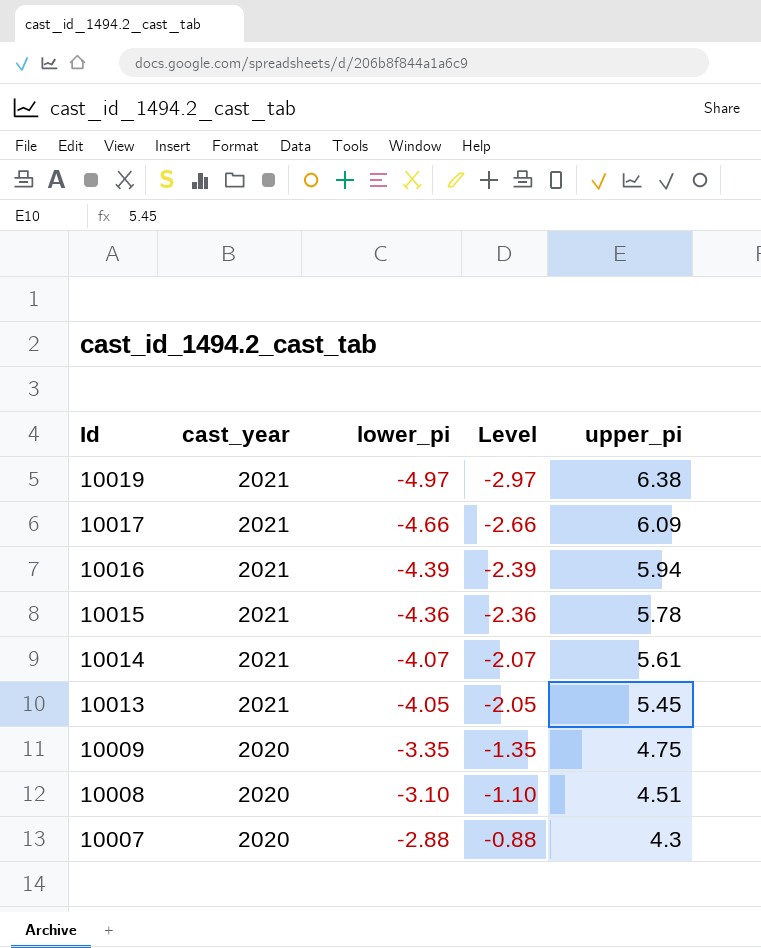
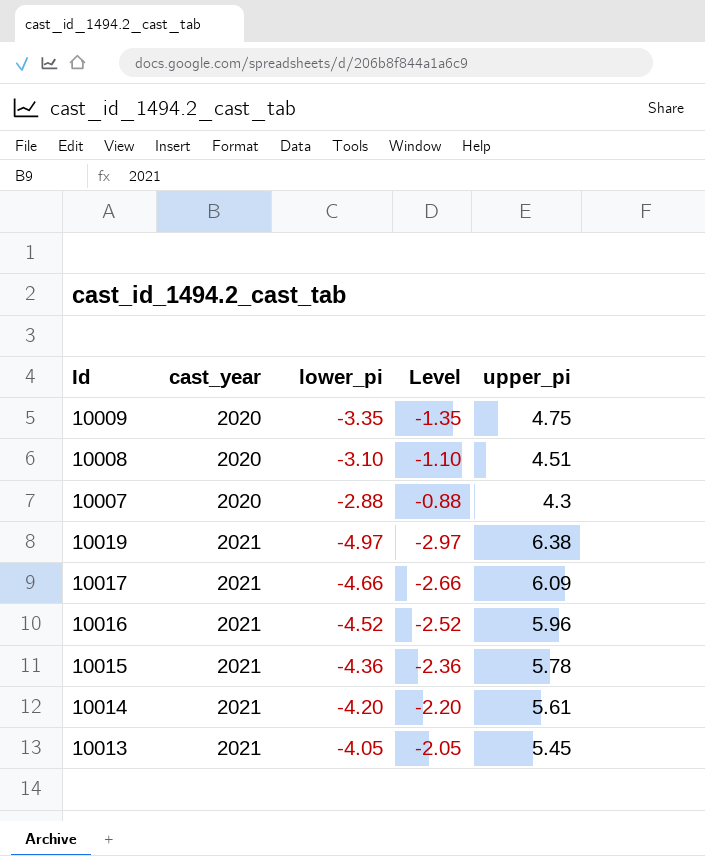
row order: Id descending -> cast_year ascending
10016 | lower_pi: -4.39 -> -4.52
10016 | Level: -2.39 -> -2.52
10016 | upper_pi: 5.94 -> 5.96
10014 | lower_pi: -4.07 -> -4.20
10014 | Level: -2.07 -> -2.20

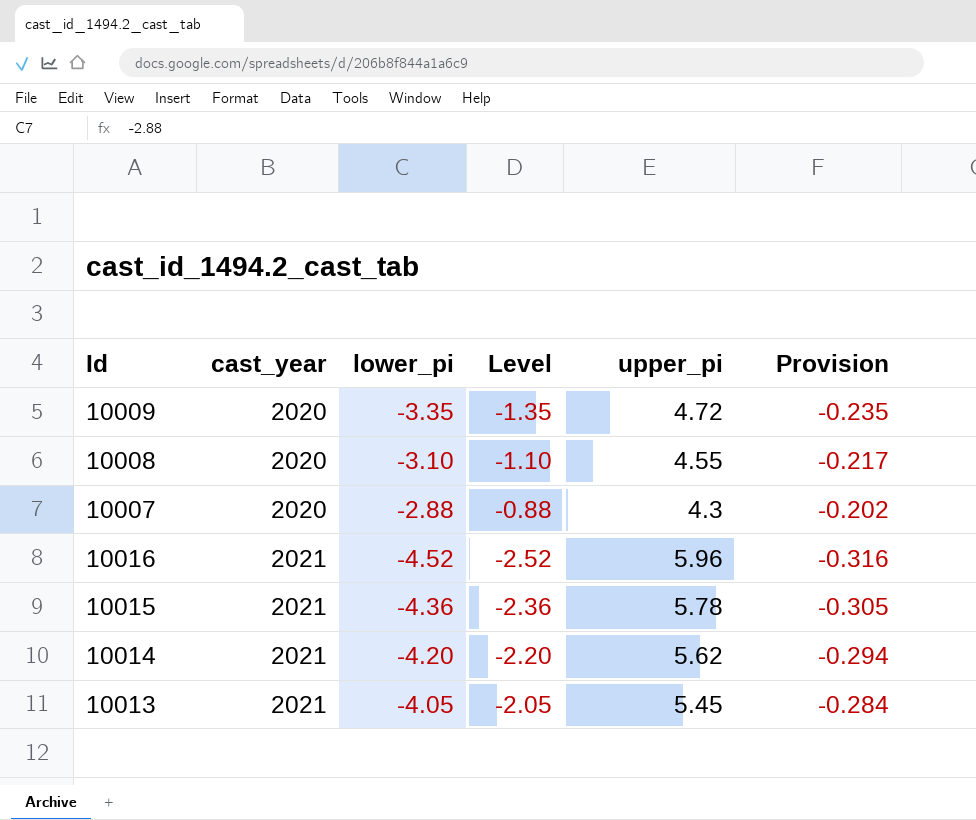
column Provision | formula: none -> [lower_pi] * 0.07
row 10019: 2021 | -4.97 | -2.97 | 6.38 -> none
row 10017: 2021 | -4.66 | -2.66 | 6.09 -> none
10009 | upper_pi: 4.75 -> 4.72
10008 | upper_pi: 4.51 -> 4.55
10014 | upper_pi: 5.61 -> 5.62

